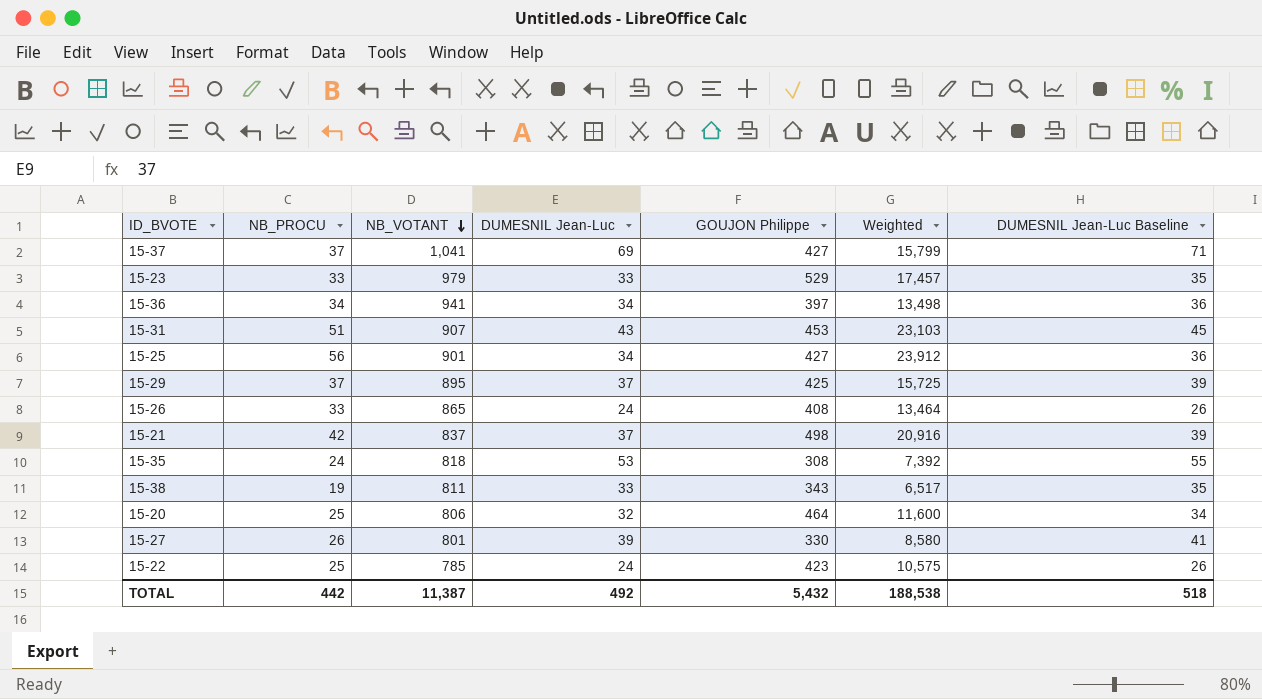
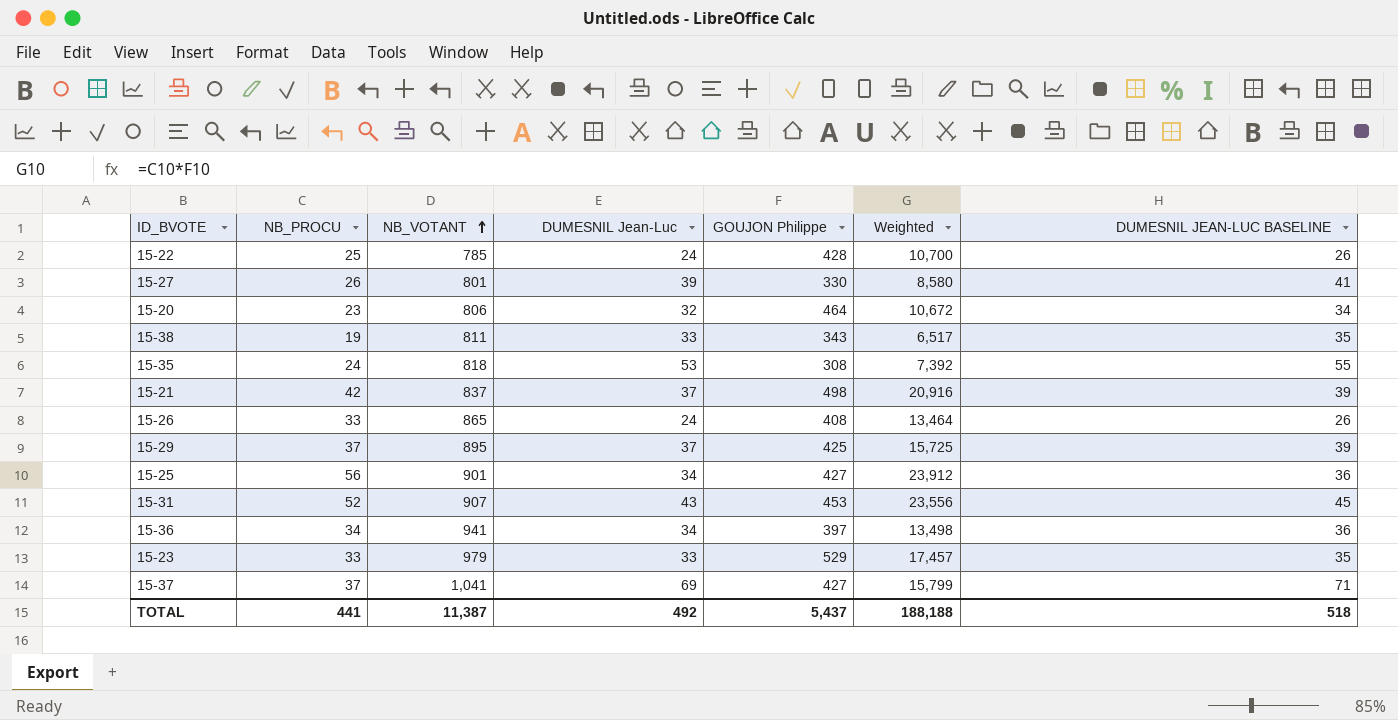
row order: NB_VOTANT descending -> NB_VOTANT ascending
column name: DUMESNIL Jean-Luc Baseline -> DUMESNIL JEAN-LUC BASELINE
15-22 | GOUJON Philippe: 423 -> 428
15-22 | Weighted: 10,575 -> 10,700
15-20 | NB_PROCU: 25 -> 23
15-20 | Weighted: 11,600 -> 10,672
15-31 | NB_PROCU: 51 -> 52
15-31 | Weighted: 23,103 -> 23,556
TOTAL | NB_PROCU: 442 -> 441
TOTAL | GOUJON Philippe: 5,432 -> 5,437
TOTAL | Weighted: 188,538 -> 188,188

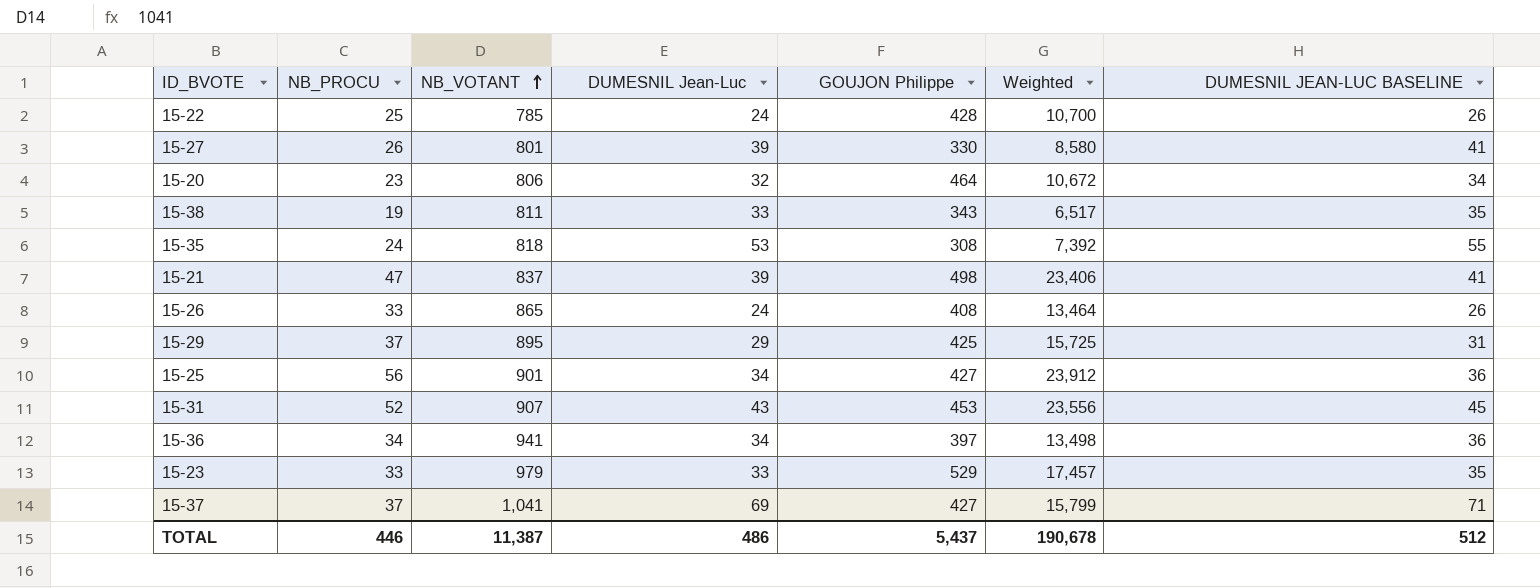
15-21 | NB_PROCU: 42 -> 47
15-21 | DUMESNIL Jean-Luc: 37 -> 39
15-21 | Weighted: 20,916 -> 23,406
15-21 | DUMESNIL JEAN-LUC BASELINE: 39 -> 41
15-29 | DUMESNIL Jean-Luc: 37 -> 29
15-29 | DUMESNIL JEAN-LUC BASELINE: 39 -> 31
TOTAL | NB_PROCU: 441 -> 446
TOTAL | DUMESNIL Jean-Luc: 492 -> 486
TOTAL | Weighted: 188,188 -> 190,678
TOTAL | DUMESNIL JEAN-LUC BASELINE: 518 -> 512

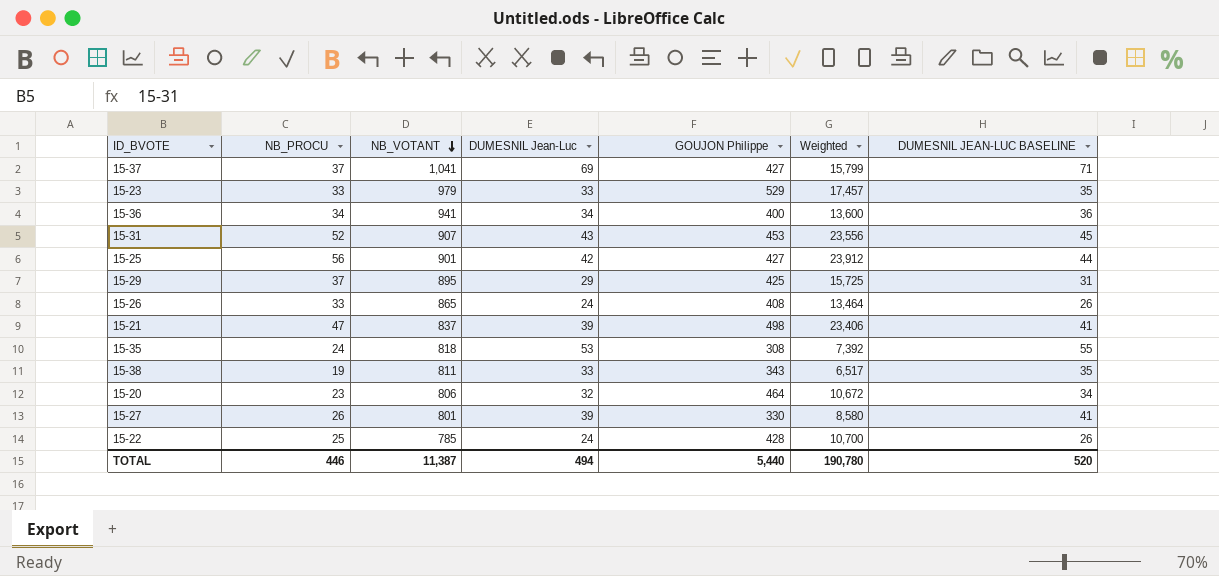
row order: NB_VOTANT ascending -> NB_VOTANT descending
15-36 | GOUJON Philippe: 397 -> 400
15-36 | Weighted: 13,498 -> 13,600
15-25 | DUMESNIL Jean-Luc: 34 -> 42
15-25 | DUMESNIL JEAN-LUC BASELINE: 36 -> 44
TOTAL | DUMESNIL Jean-Luc: 486 -> 494
TOTAL | GOUJON Philippe: 5,437 -> 5,440
TOTAL | Weighted: 190,678 -> 190,780
TOTAL | DUMESNIL JEAN-LUC BASELINE: 512 -> 520

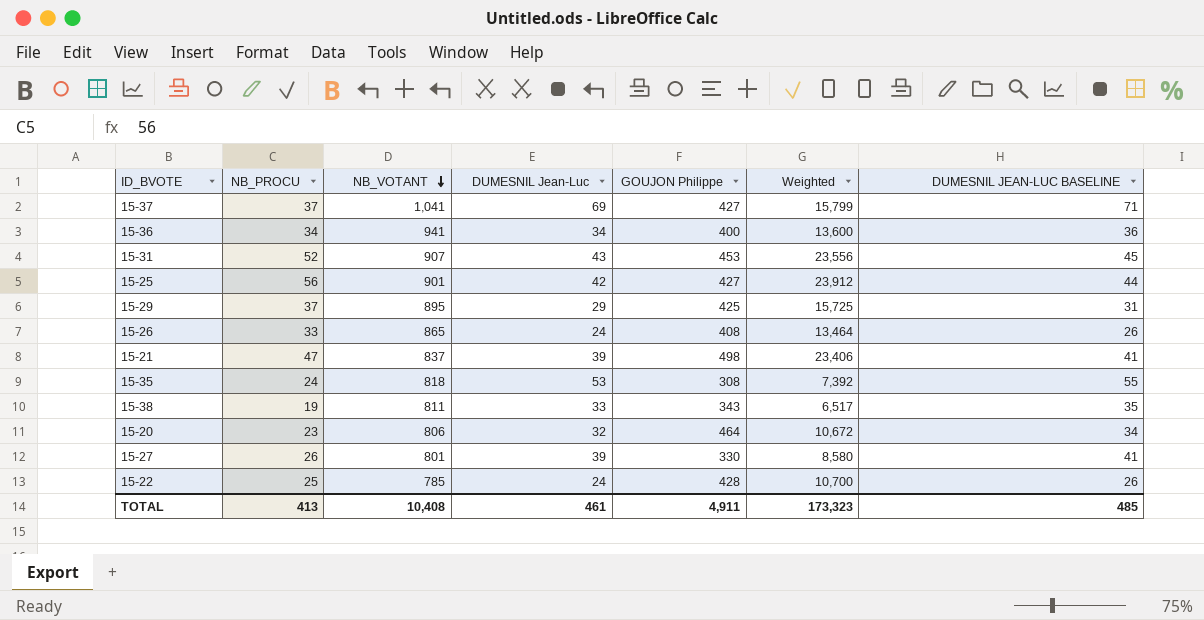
row 15-23: 33 | 979 | 33 | 529 | 17,457 | 35 -> none
TOTAL | NB_PROCU: 446 -> 413
TOTAL | NB_VOTANT: 11,387 -> 10,408
TOTAL | DUMESNIL Jean-Luc: 494 -> 461
TOTAL | GOUJON Philippe: 5,440 -> 4,911
TOTAL | Weighted: 190,780 -> 173,323
TOTAL | DUMESNIL JEAN-LUC BASELINE: 520 -> 485

